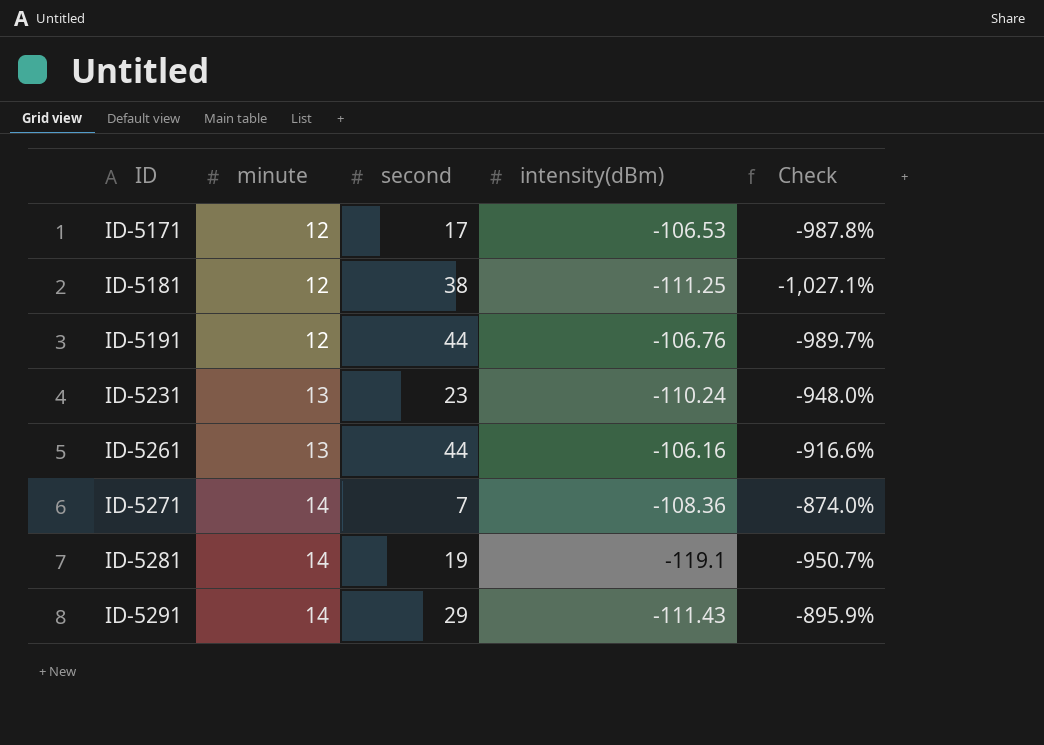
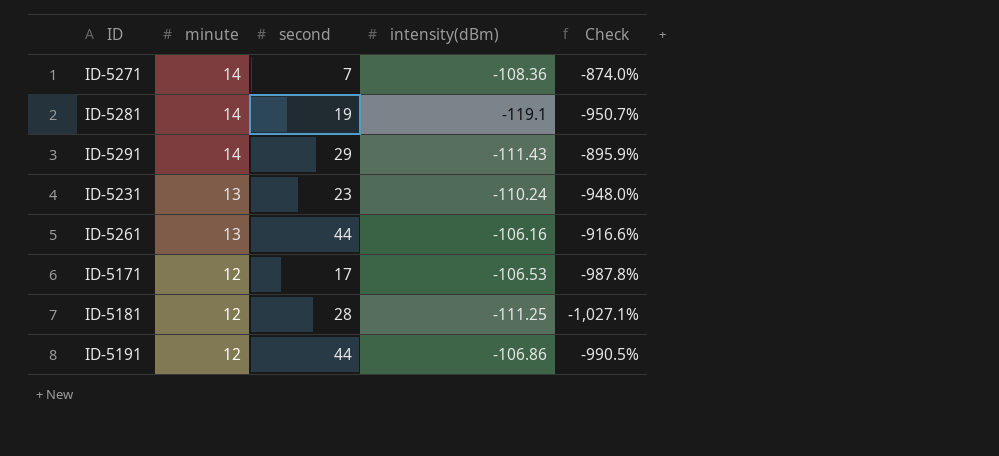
row order: ID ascending -> minute descending
ID-5181 | second: 38 -> 28
ID-5191 | intensity(dBm): -106.76 -> -106.86
ID-5191 | Check: -989.7% -> -990.5%

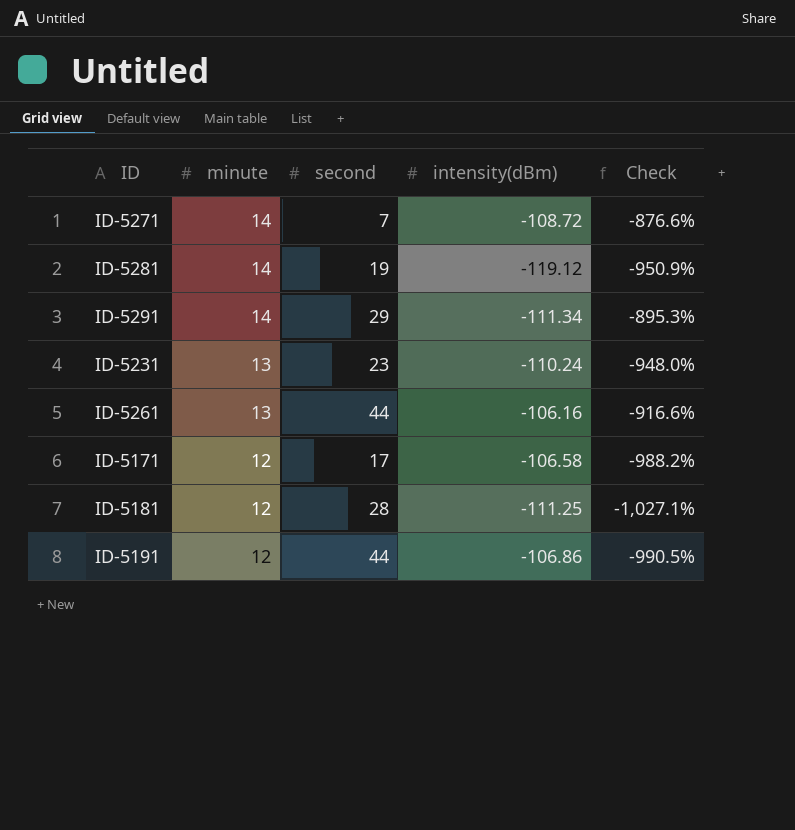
ID-5271 | intensity(dBm): -108.36 -> -108.72
ID-5271 | Check: -874.0% -> -876.6%
ID-5281 | intensity(dBm): -119.1 -> -119.12
ID-5281 | Check: -950.7% -> -950.9%
ID-5291 | intensity(dBm): -111.43 -> -111.34
ID-5291 | Check: -895.9% -> -895.3%
ID-5171 | intensity(dBm): -106.53 -> -106.58
ID-5171 | Check: -987.8% -> -988.2%

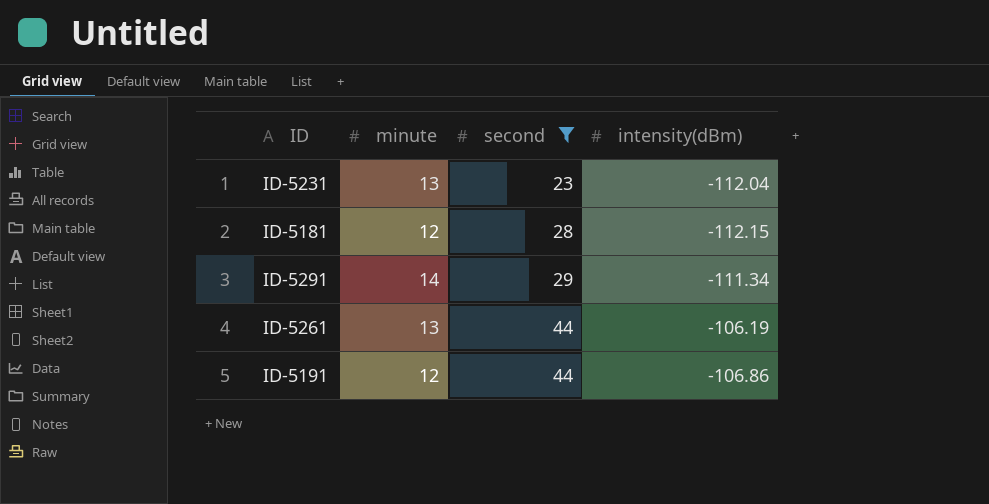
filter: none -> second >= 23
row order: minute descending -> second ascending
column Check | formula: ([intensity(dBm)] - [minute]) / [minute] -> none
ID-5231 | intensity(dBm): -110.24 -> -112.04
ID-5181 | intensity(dBm): -111.25 -> -112.15
ID-5261 | intensity(dBm): -106.16 -> -106.19

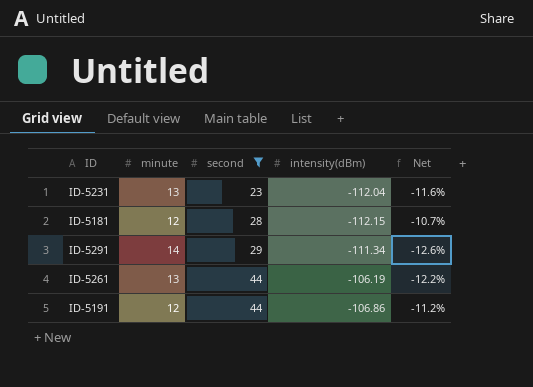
column Net | formula: none -> [minute] / [intensity(dBm)]

